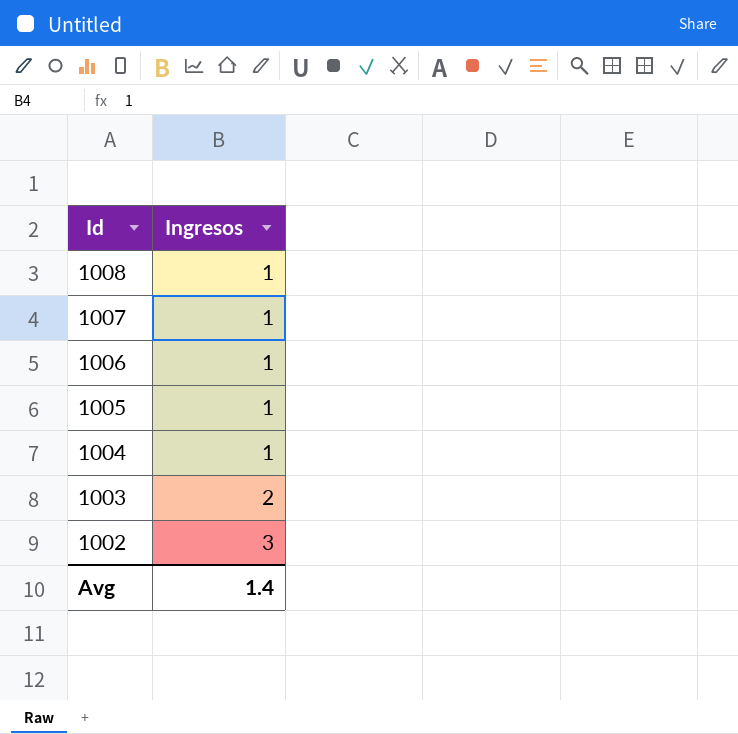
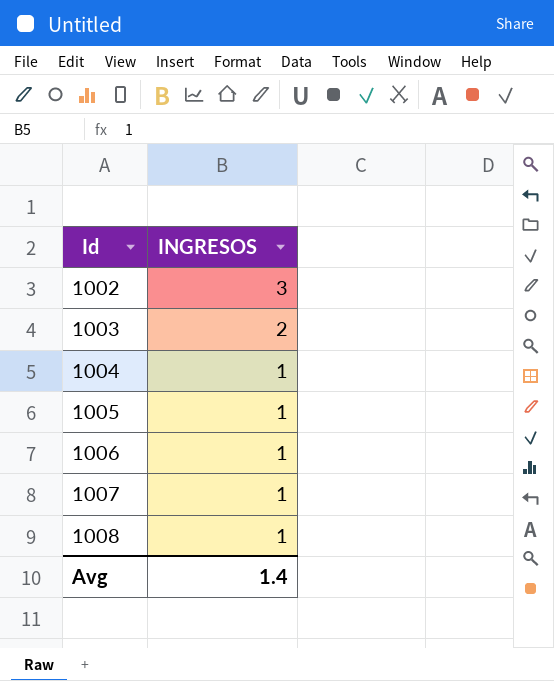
row order: Id descending -> Id ascending
column name: Ingresos -> INGRESOS

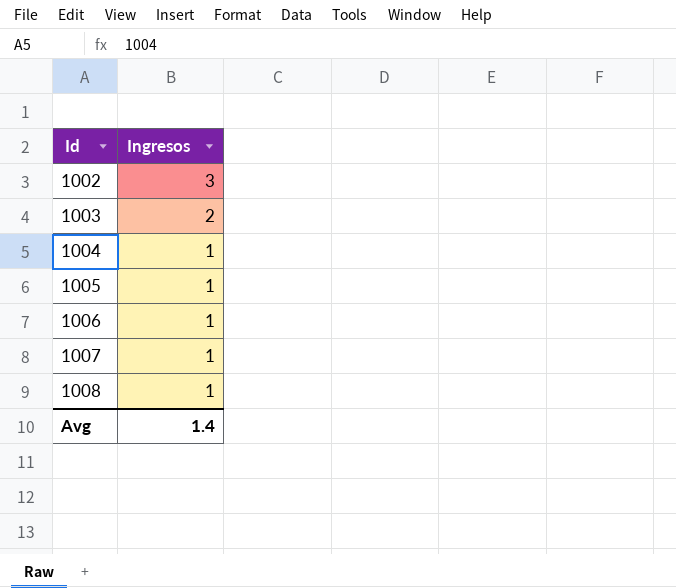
column name: INGRESOS -> Ingresos

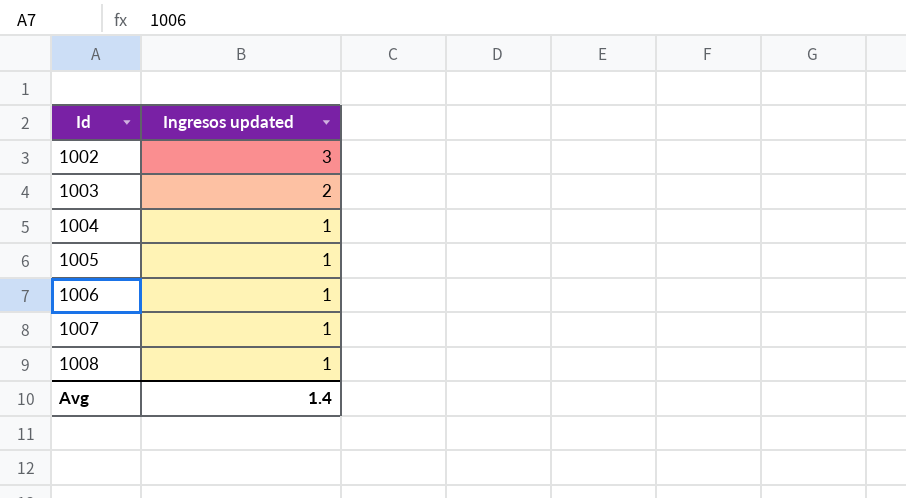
column name: Ingresos -> Ingresos updated

